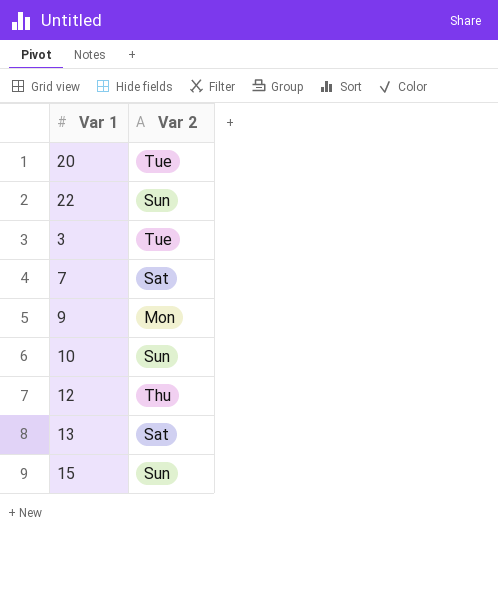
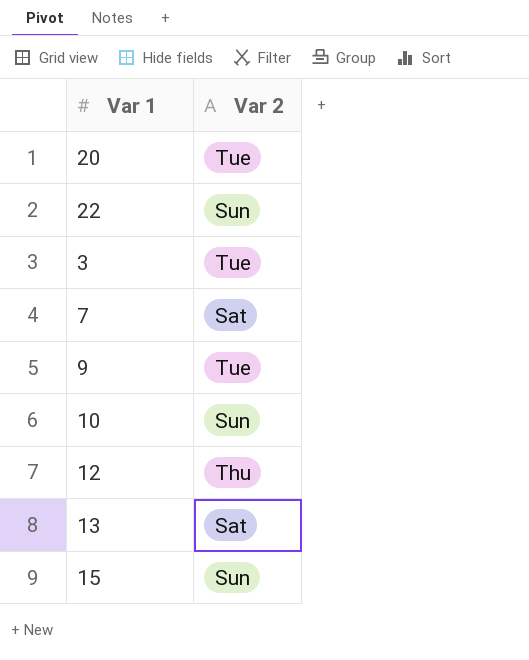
9 | Var 2: Mon -> Tue

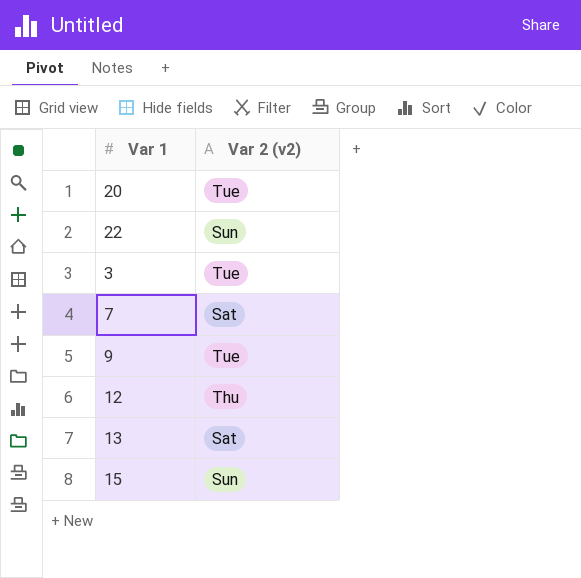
column name: Var 2 -> Var 2 (v2)
row 10: Sun -> none

